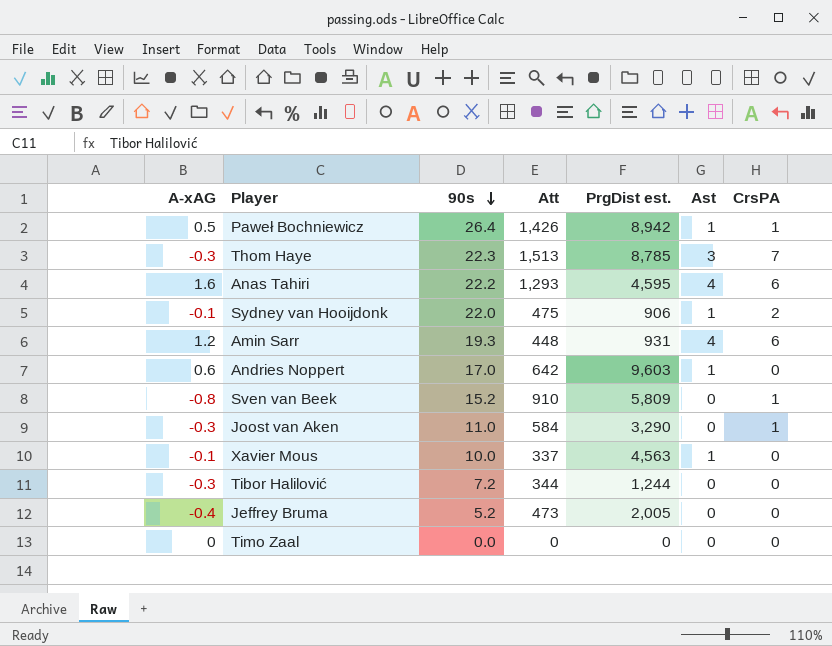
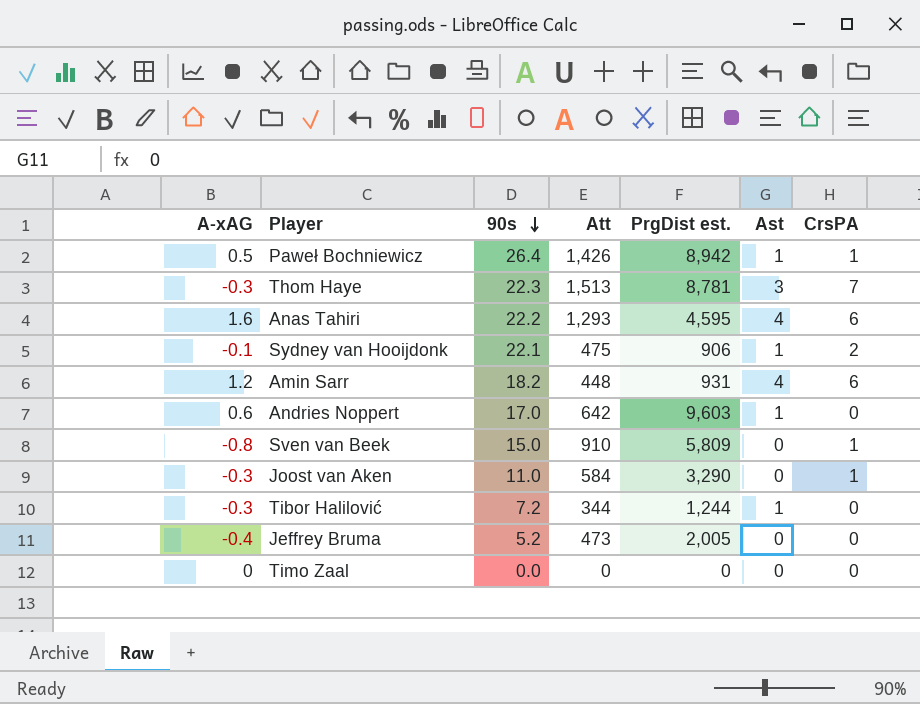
row Xavier Mous: -0.1 | 10.0 | 337 | 4,563 | 1 | 0 -> none
Thom Haye | PrgDist est.: 8,785 -> 8,781
Sydney van Hooijdonk | 90s: 22.0 -> 22.1
Amin Sarr | 90s: 19.3 -> 18.2
Sven van Beek | 90s: 15.2 -> 15.0
Tibor Halilović | Ast: 0 -> 1

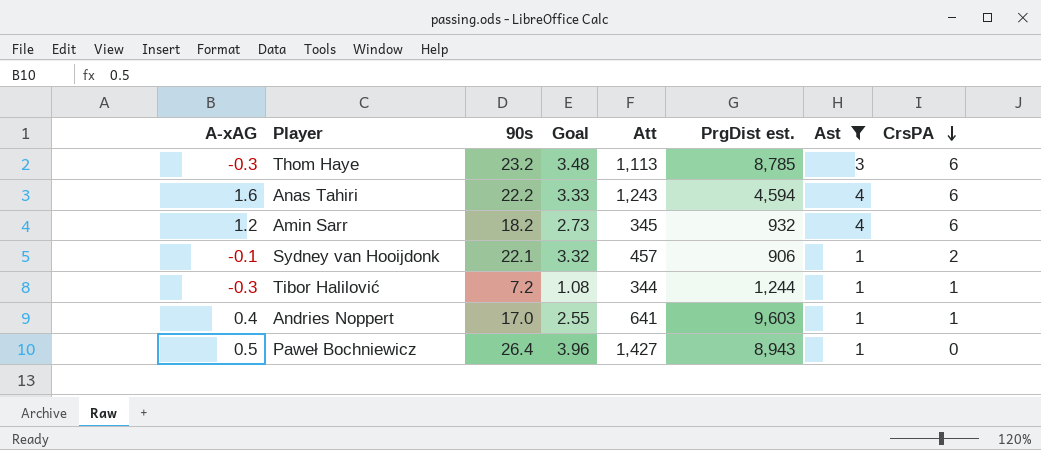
filter: none -> Ast != 0
row order: 90s descending -> CrsPA descending
column Goal | formula: none -> [90s] * 0.15
Thom Haye | 90s: 22.3 -> 23.2
Thom Haye | Att: 1,513 -> 1,113
Thom Haye | PrgDist est.: 8,781 -> 8,785
Thom Haye | CrsPA: 7 -> 6
Anas Tahiri | Att: 1,293 -> 1,243
Anas Tahiri | PrgDist est.: 4,595 -> 4,594
Amin Sarr | Att: 448 -> 345
Amin Sarr | PrgDist est.: 931 -> 932
Sydney van Hooijdonk | Att: 475 -> 457
Tibor Halilović | CrsPA: 0 -> 1
Andries Noppert | A-xAG: 0.6 -> 0.4
Andries Noppert | Att: 642 -> 641
Andries Noppert | CrsPA: 0 -> 1
Paweł Bochniewicz | Att: 1,426 -> 1,427
Paweł Bochniewicz | PrgDist est.: 8,942 -> 8,943
Paweł Bochniewicz | CrsPA: 1 -> 0

